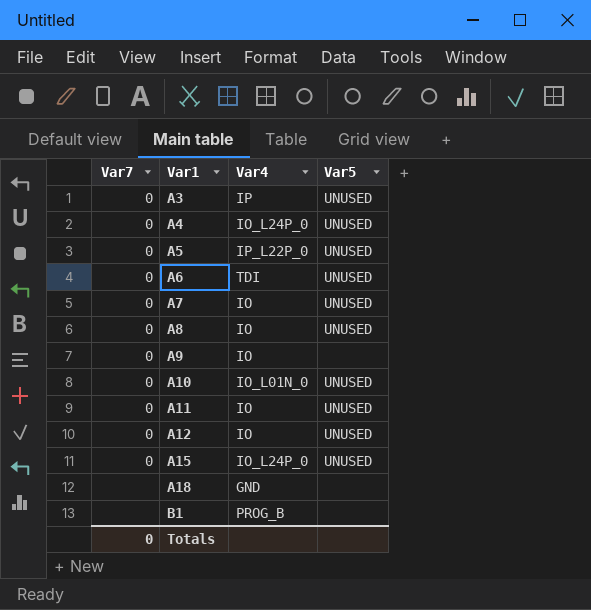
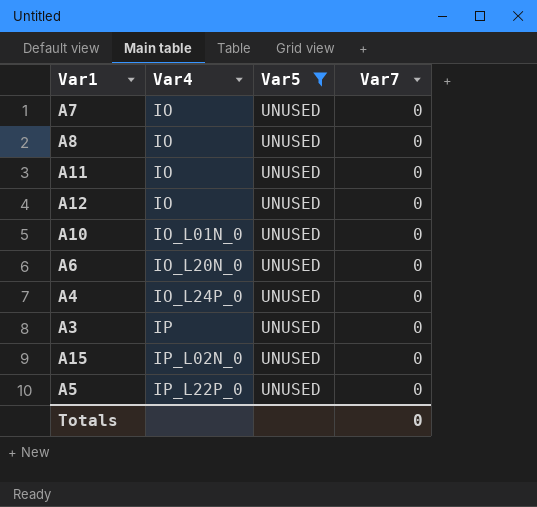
filter: none -> Var5 = UNUSED
row order: Var1 ascending -> Var4 ascending
column Var7 | position: 1 -> 4
A6 | Var4: TDI -> IO_L20N_0
A15 | Var4: IO_L24P_0 -> IP_L02N_0

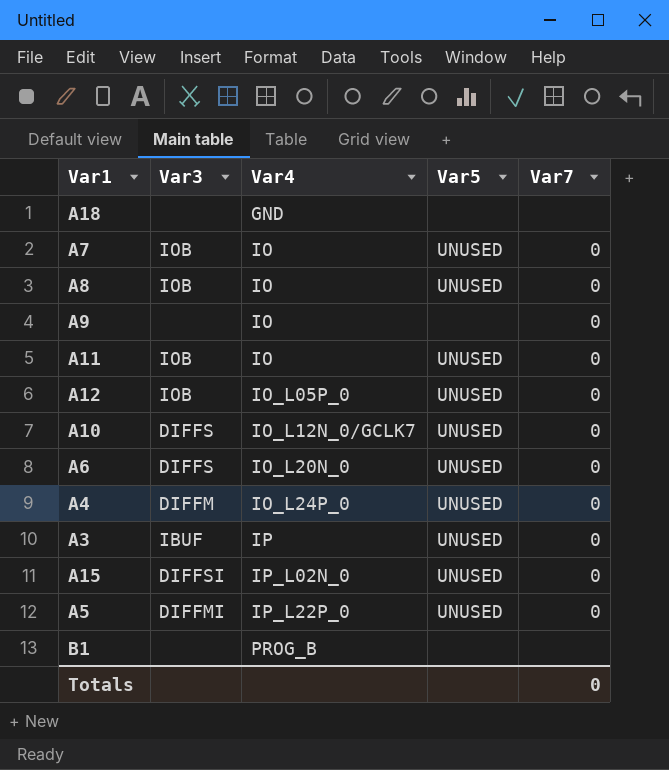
filter: Var5 = UNUSED -> none
column Var3 | position: none -> 2
A12 | Var4: IO -> IO_L05P_0
A10 | Var4: IO_L01N_0 -> IO_L12N_0/GCLK7

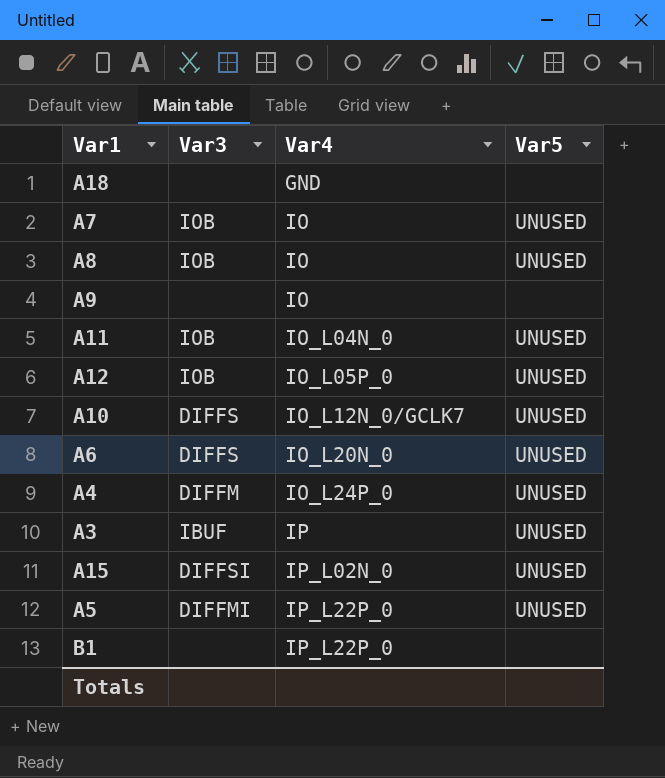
column Var7 | position: 5 -> none
A11 | Var4: IO -> IO_L04N_0
B1 | Var4: PROG_B -> IP_L22P_0

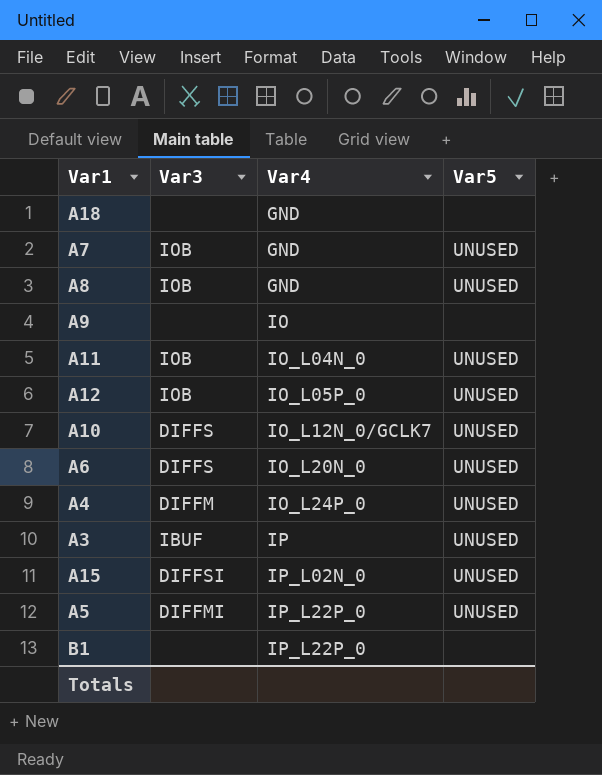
A7 | Var4: IO -> GND
A8 | Var4: IO -> GND

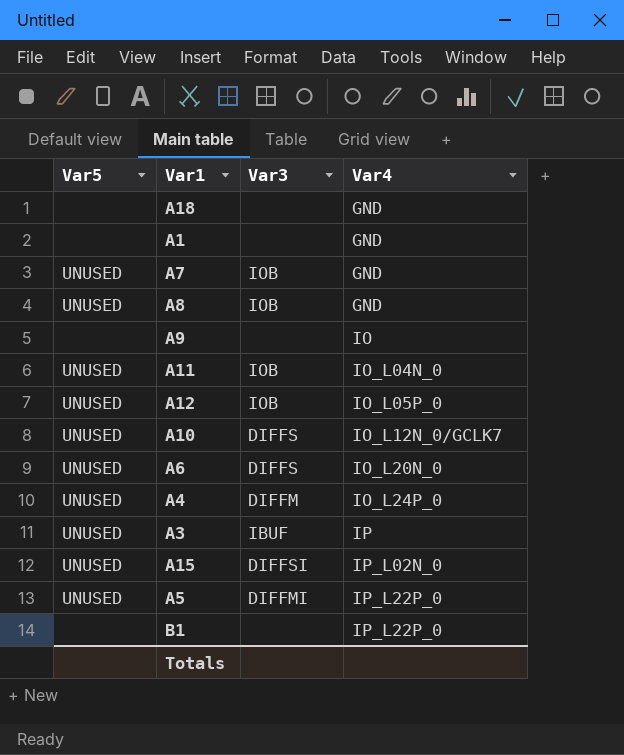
column Var5 | position: 4 -> 1
row A1: none -> none | none | GND

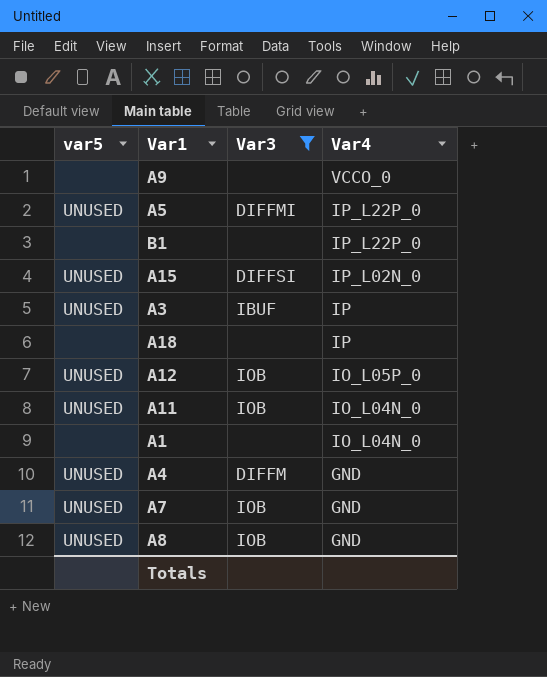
filter: none -> Var3 != DIFFS
row order: Var4 ascending -> Var4 descending
column name: Var5 -> var5
A9 | Var4: IO -> VCCO_0
A18 | Var4: GND -> IP
A1 | Var4: GND -> IO_L04N_0
A4 | Var4: IO_L24P_0 -> GND

